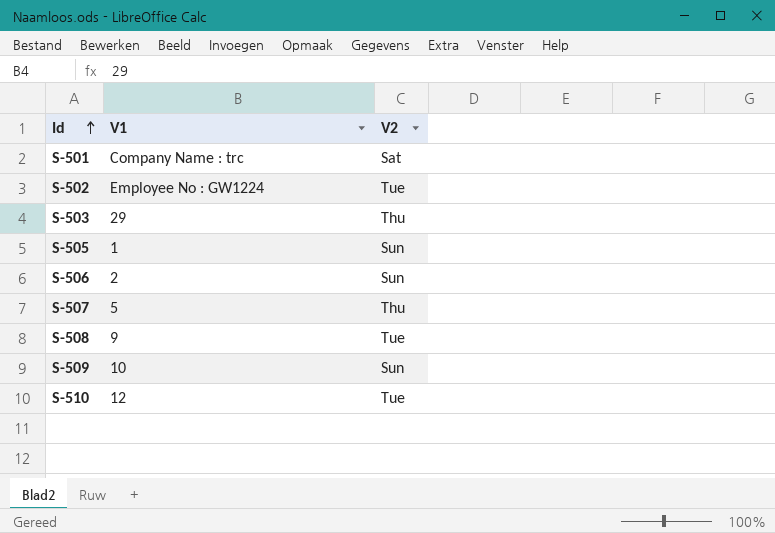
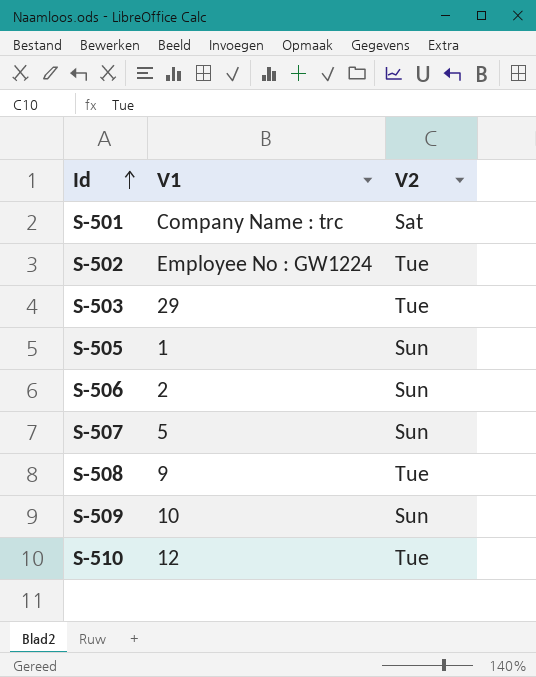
S-503 | V2: Thu -> Tue
S-507 | V2: Thu -> Sun

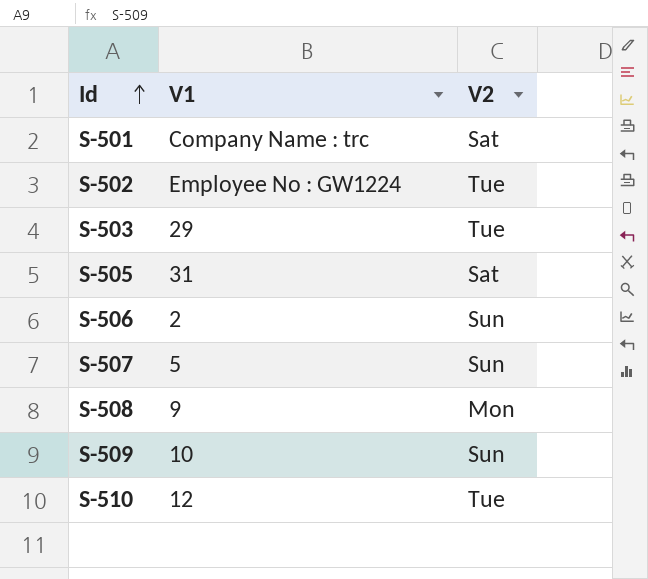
S-505 | V1: 1 -> 31
S-505 | V2: Sun -> Sat
S-508 | V2: Tue -> Mon

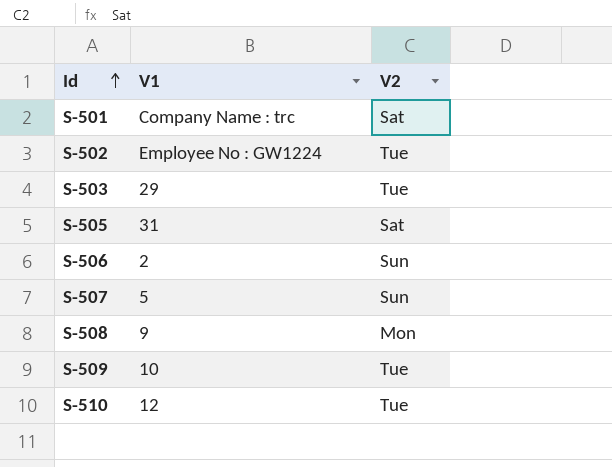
S-509 | V2: Sun -> Tue

